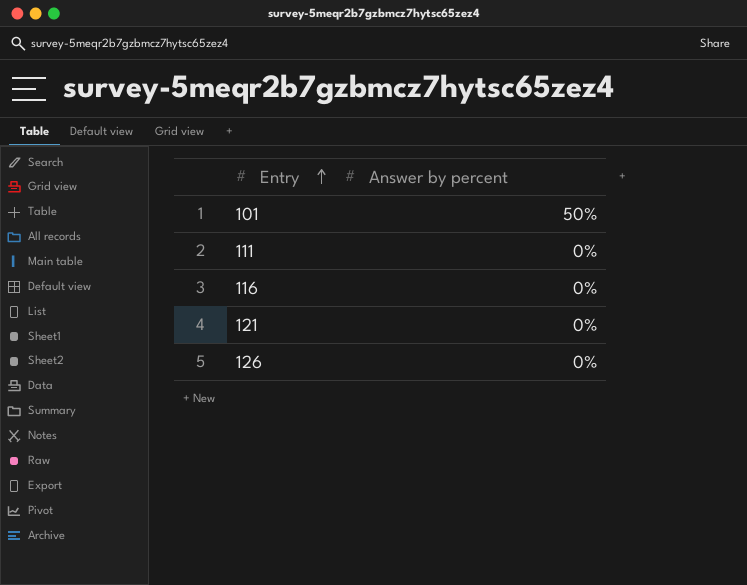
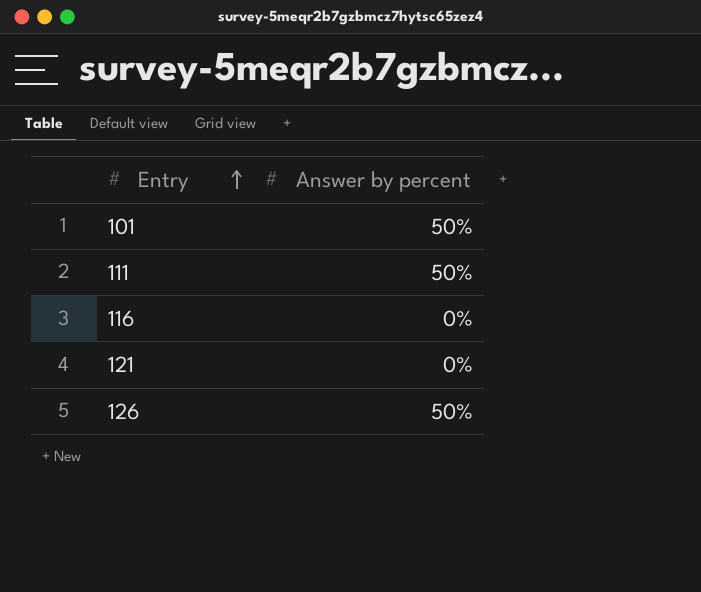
111 | Answer by percent: 0% -> 50%
126 | Answer by percent: 0% -> 50%

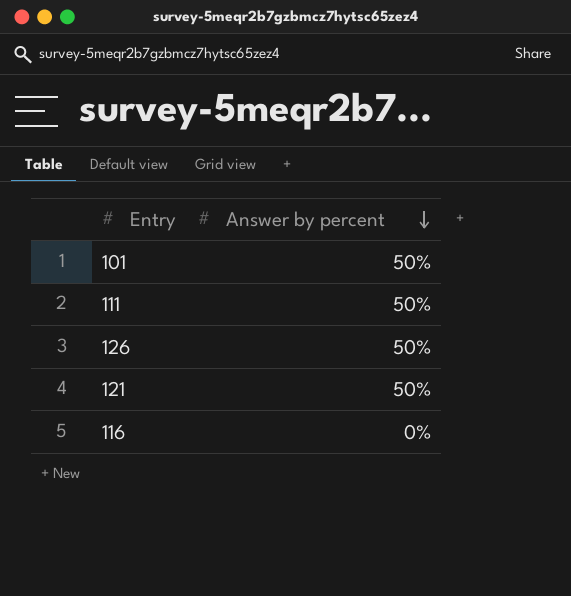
row order: Entry ascending -> Answer by percent descending
121 | Answer by percent: 0% -> 50%

